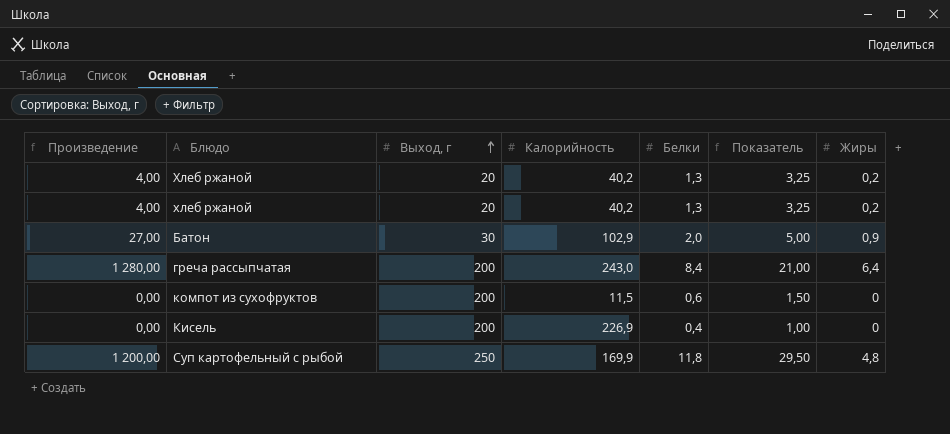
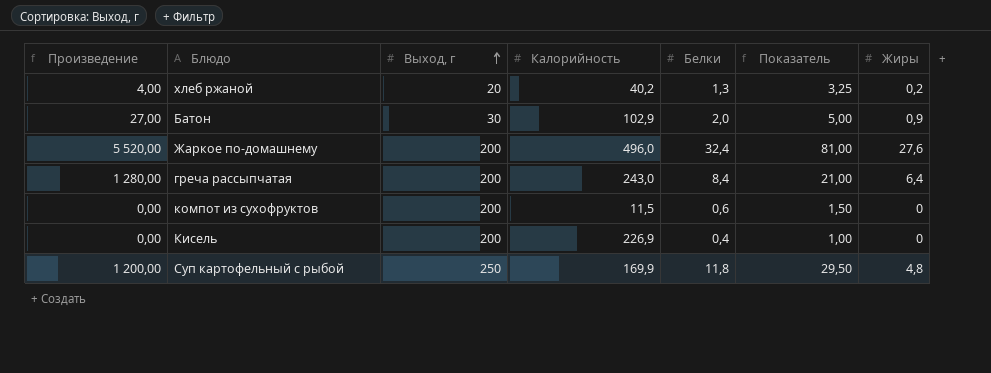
row Хлеб ржаной: 4,00 | 20 | 40,2 | 1,3 | 3,25 | 0,2 -> none
row Жаркое по-домашнему: none -> 5 520,00 | 200 | 496,0 | 32,4 | 81,00 | 27,6

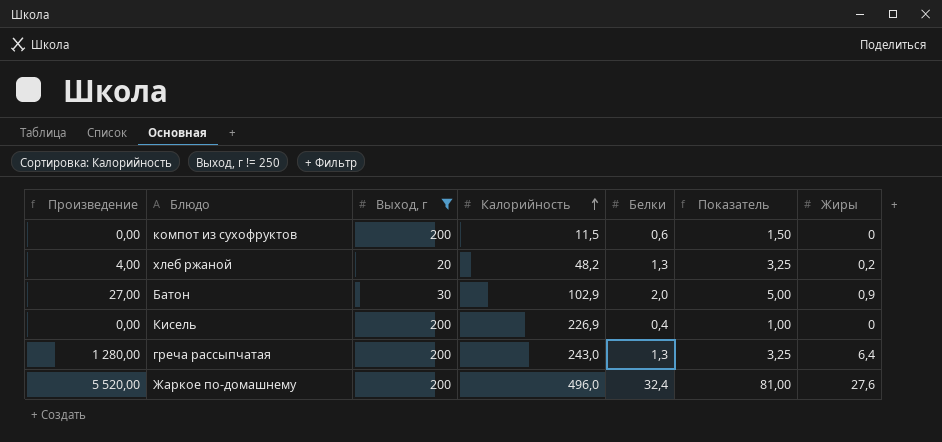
filter: none -> Выход, г != 250
row order: Выход, г ascending -> Калорийность ascending
хлеб ржаной | Калорийность: 40,2 -> 48,2
греча рассыпчатая | Белки: 8,4 -> 1,3
греча рассыпчатая | Показатель: 21,00 -> 3,25

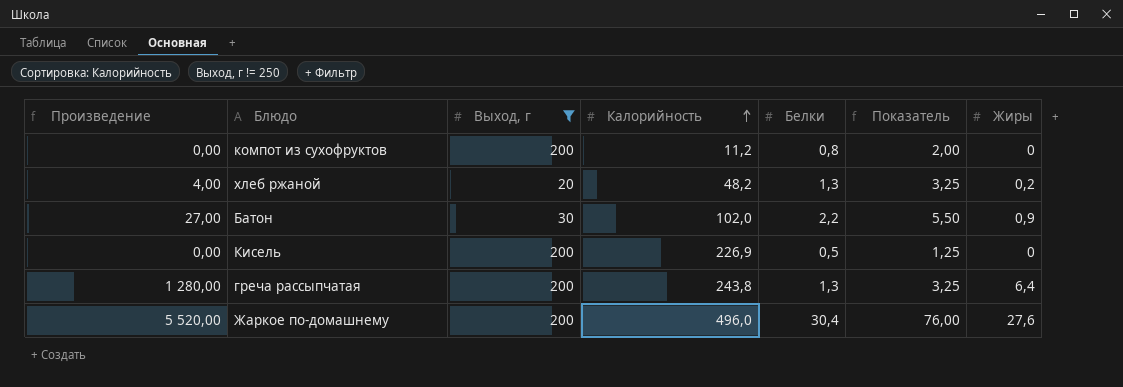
компот из сухофруктов | Калорийность: 11,5 -> 11,2
компот из сухофруктов | Белки: 0,6 -> 0,8
компот из сухофруктов | Показатель: 1,50 -> 2,00
Батон | Калорийность: 102,9 -> 102,0
Батон | Белки: 2,0 -> 2,2
Батон | Показатель: 5,00 -> 5,50
Кисель | Белки: 0,4 -> 0,5
Кисель | Показатель: 1,00 -> 1,25
греча рассыпчатая | Калорийность: 243,0 -> 243,8
Жаркое по-домашнему | Белки: 32,4 -> 30,4
Жаркое по-домашнему | Показатель: 81,00 -> 76,00

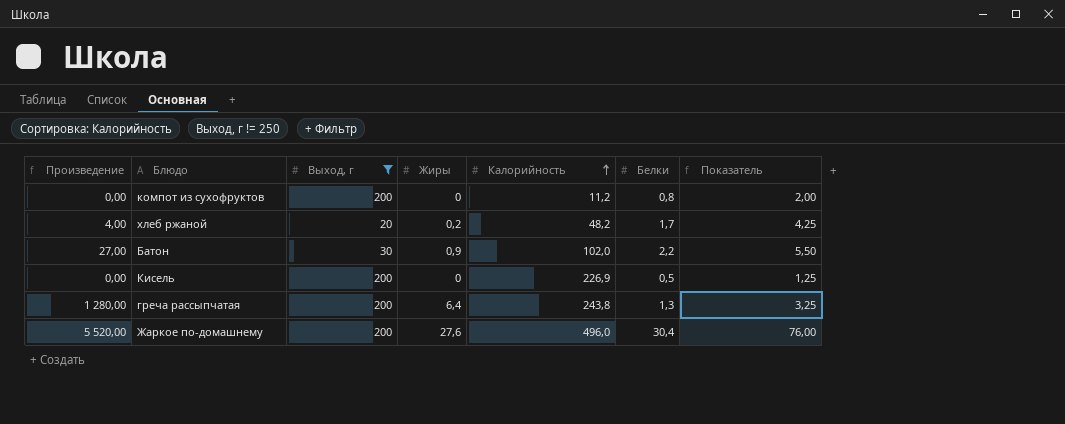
column Жиры | position: 7 -> 4
хлеб ржаной | Белки: 1,3 -> 1,7
хлеб ржаной | Показатель: 3,25 -> 4,25

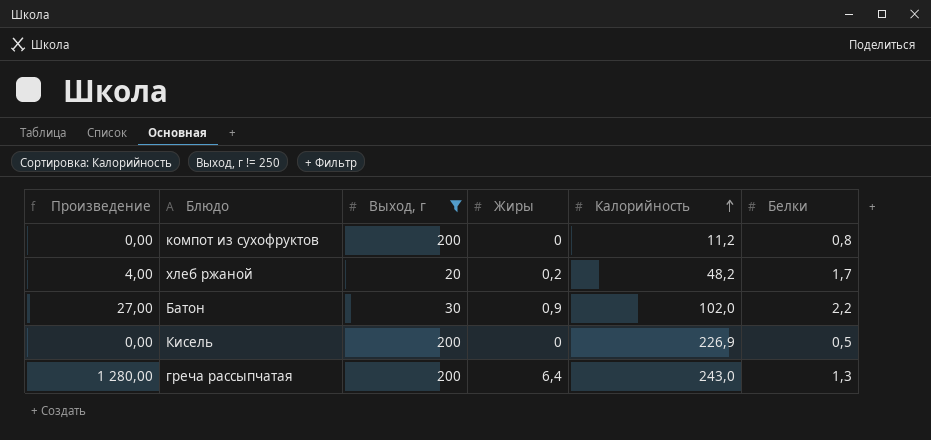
column Показатель | formula: [Белки] * 2,5 -> none
row Жаркое по-домашнему: 5 520,00 | 200 | 27,6 | 496,0 | 30,4 | 76,00 -> none
греча рассыпчатая | Калорийность: 243,8 -> 243,0

